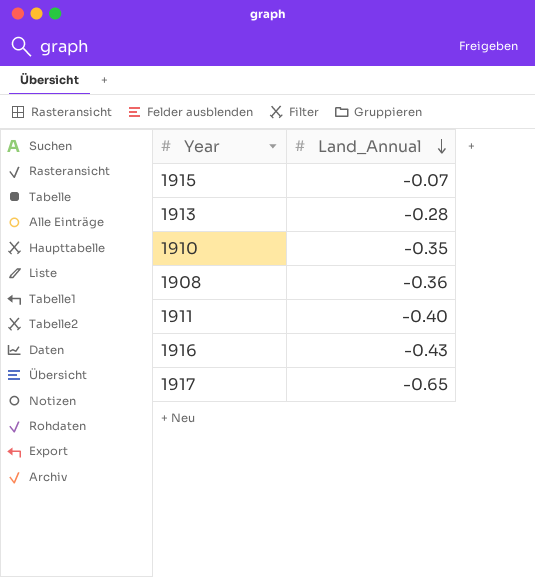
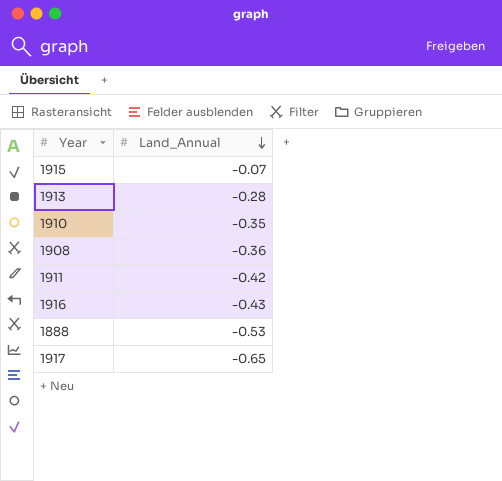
1911 | Land_Annual: -0.40 -> -0.42
row 1888: none -> -0.53

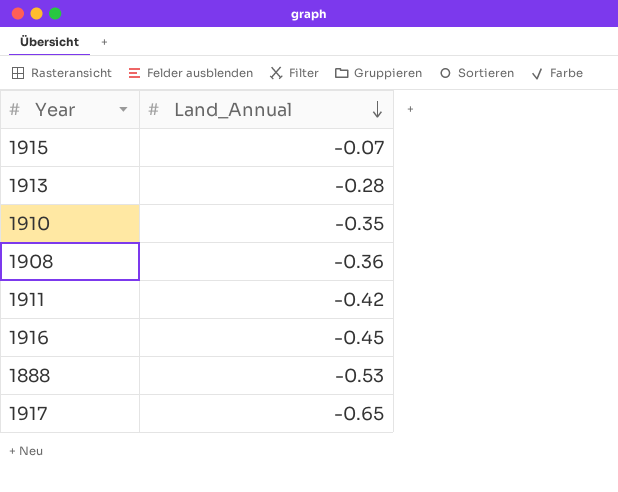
1916 | Land_Annual: -0.43 -> -0.45

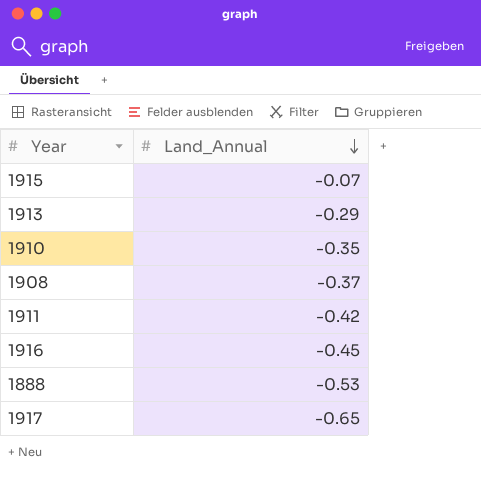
1913 | Land_Annual: -0.28 -> -0.29
1908 | Land_Annual: -0.36 -> -0.37

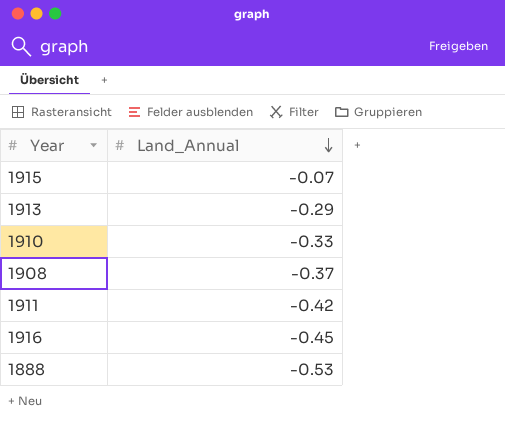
row 1917: -0.65 -> none
1910 | Land_Annual: -0.35 -> -0.33

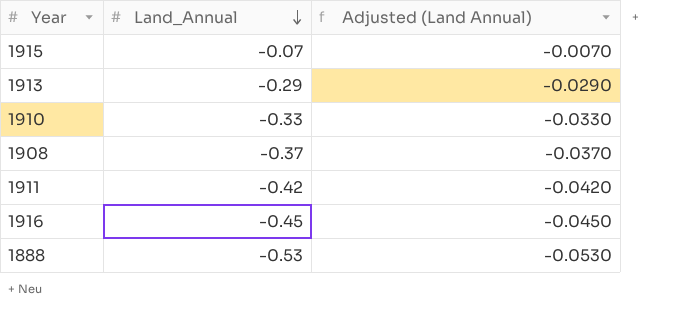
column Adjusted (Land Annual) | formula: none -> [Land_Annual] * 0.1

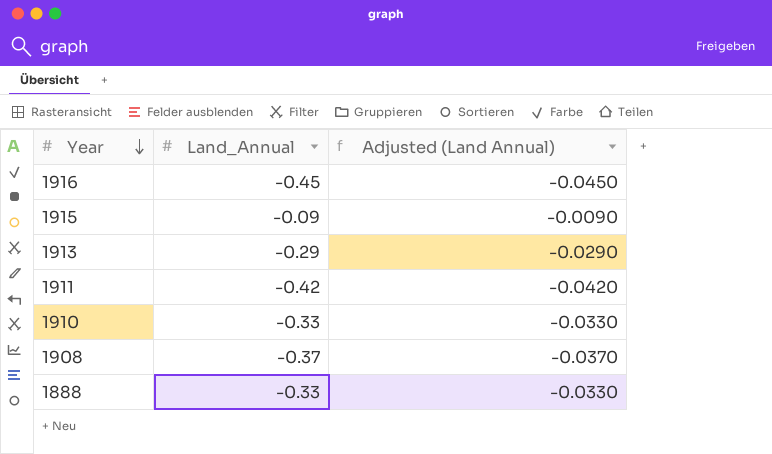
row order: Land_Annual descending -> Year descending
1915 | Land_Annual: -0.07 -> -0.09
1915 | Adjusted (Land Annual): -0.0070 -> -0.0090
1888 | Land_Annual: -0.53 -> -0.33
1888 | Adjusted (Land Annual): -0.0530 -> -0.0330

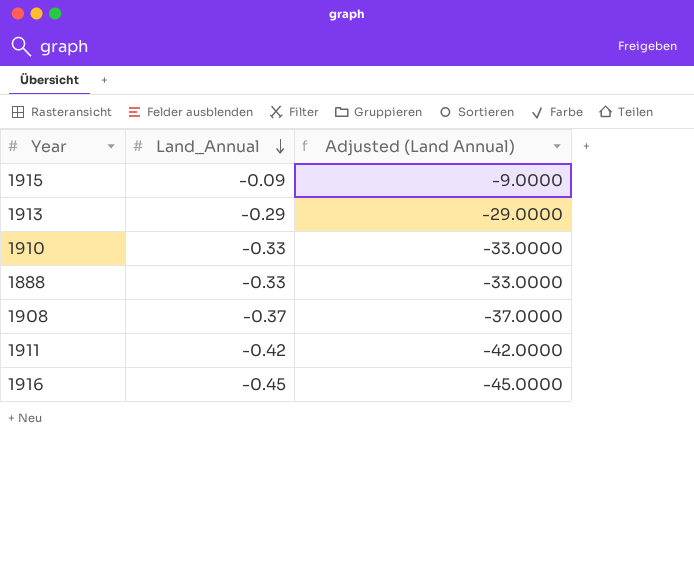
row order: Year descending -> Land_Annual descending
column Adjusted (Land Annual) | formula: [Land_Annual] * 0.1 -> [Land_Annual] * 100

